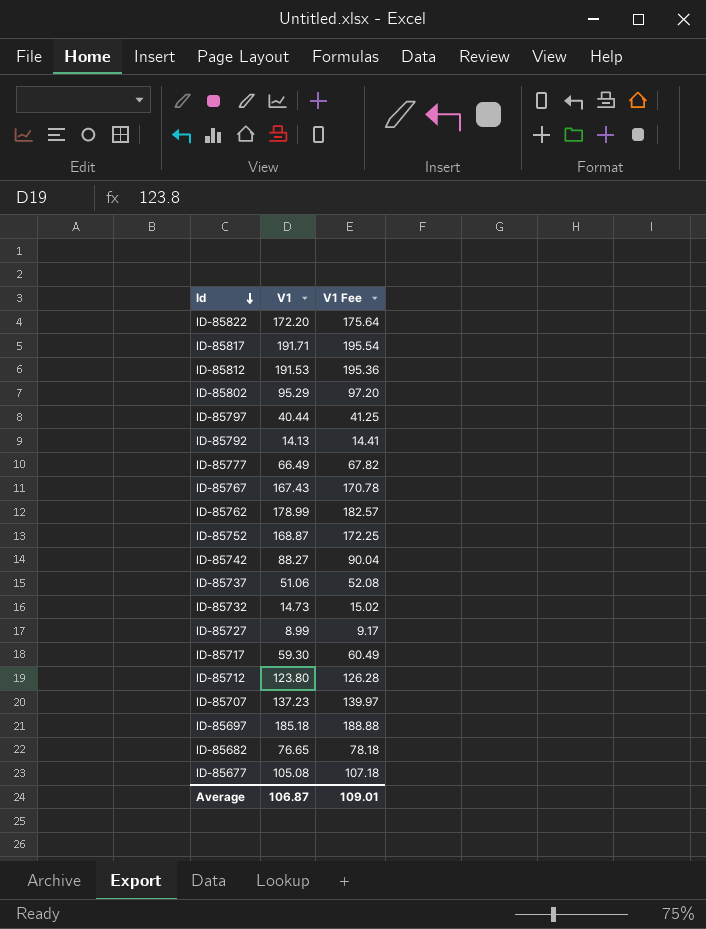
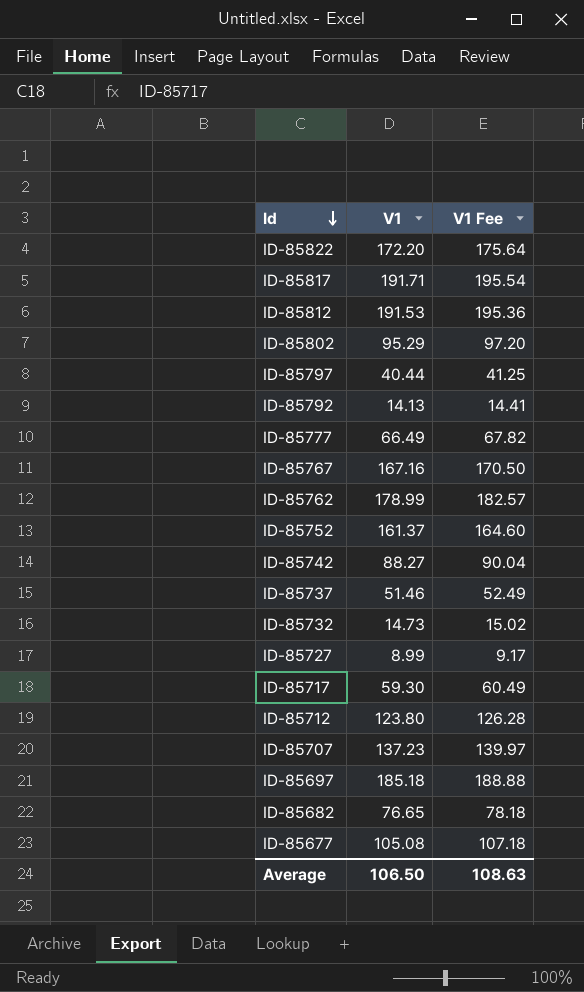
ID-85767 | V1: 167.43 -> 167.16
ID-85767 | V1 Fee: 170.78 -> 170.50
ID-85752 | V1: 168.87 -> 161.37
ID-85752 | V1 Fee: 172.25 -> 164.60
ID-85737 | V1: 51.06 -> 51.46
ID-85737 | V1 Fee: 52.08 -> 52.49
Average | V1: 106.87 -> 106.50
Average | V1 Fee: 109.01 -> 108.63

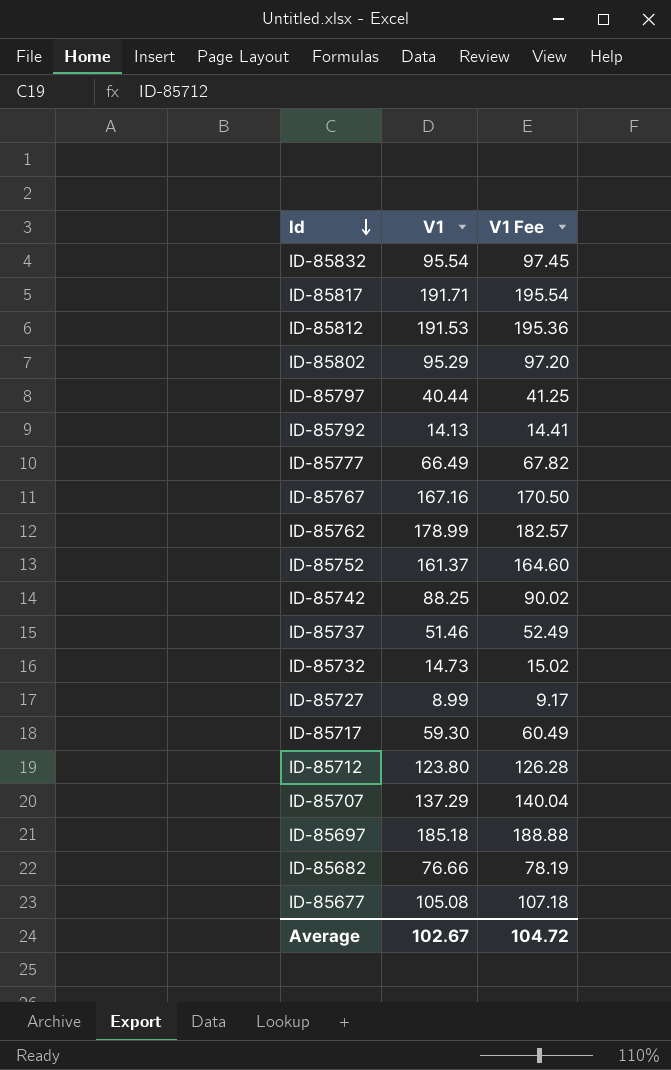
row ID-85822: 172.20 | 175.64 -> none
row ID-85832: none -> 95.54 | 97.45
ID-85742 | V1: 88.27 -> 88.25
ID-85742 | V1 Fee: 90.04 -> 90.02
ID-85707 | V1: 137.23 -> 137.29
ID-85707 | V1 Fee: 139.97 -> 140.04
ID-85682 | V1: 76.65 -> 76.66
ID-85682 | V1 Fee: 78.18 -> 78.19
Average | V1: 106.50 -> 102.67
Average | V1 Fee: 108.63 -> 104.72

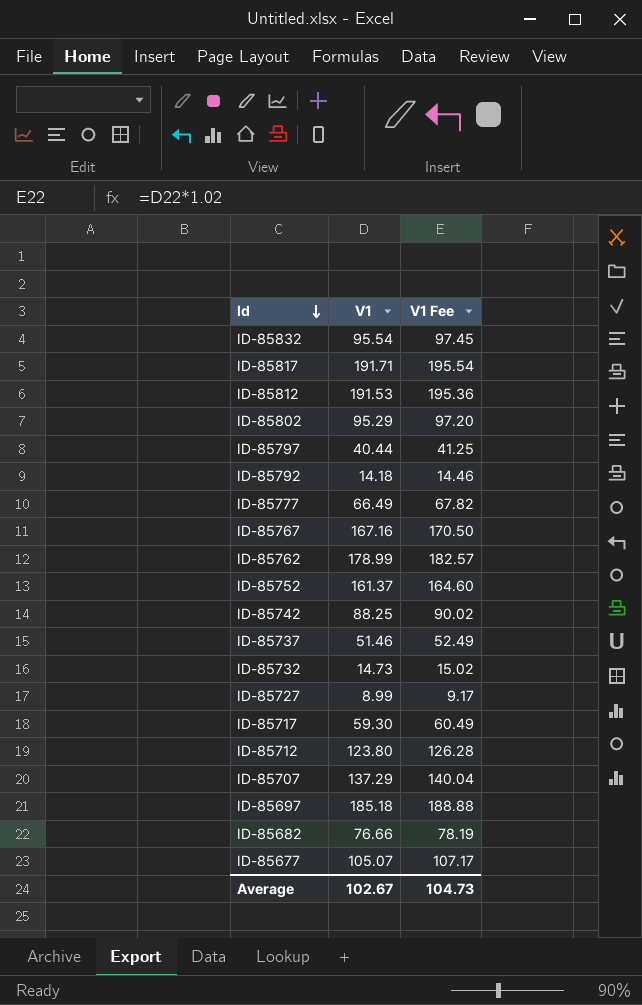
ID-85792 | V1: 14.13 -> 14.18
ID-85792 | V1 Fee: 14.41 -> 14.46
ID-85677 | V1: 105.08 -> 105.07
ID-85677 | V1 Fee: 107.18 -> 107.17
Average | V1 Fee: 104.72 -> 104.73

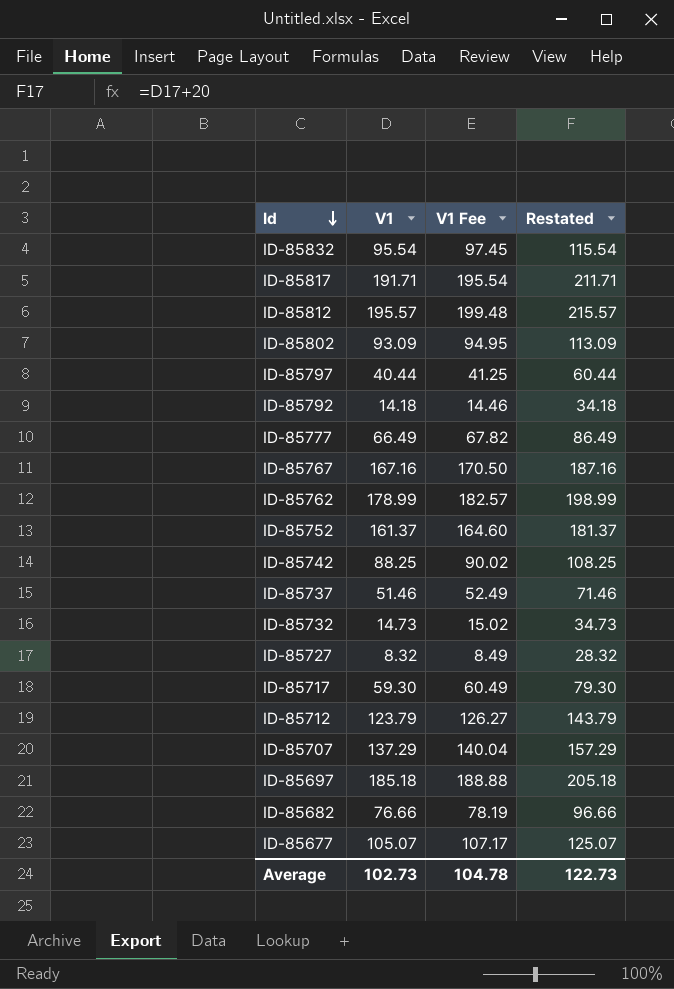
column Restated | formula: none -> [V1] + 20
ID-85812 | V1: 191.53 -> 195.57
ID-85812 | V1 Fee: 195.36 -> 199.48
ID-85802 | V1: 95.29 -> 93.09
ID-85802 | V1 Fee: 97.20 -> 94.95
ID-85727 | V1: 8.99 -> 8.32
ID-85727 | V1 Fee: 9.17 -> 8.49
ID-85712 | V1: 123.80 -> 123.79
ID-85712 | V1 Fee: 126.28 -> 126.27
Average | V1: 102.67 -> 102.73
Average | V1 Fee: 104.73 -> 104.78

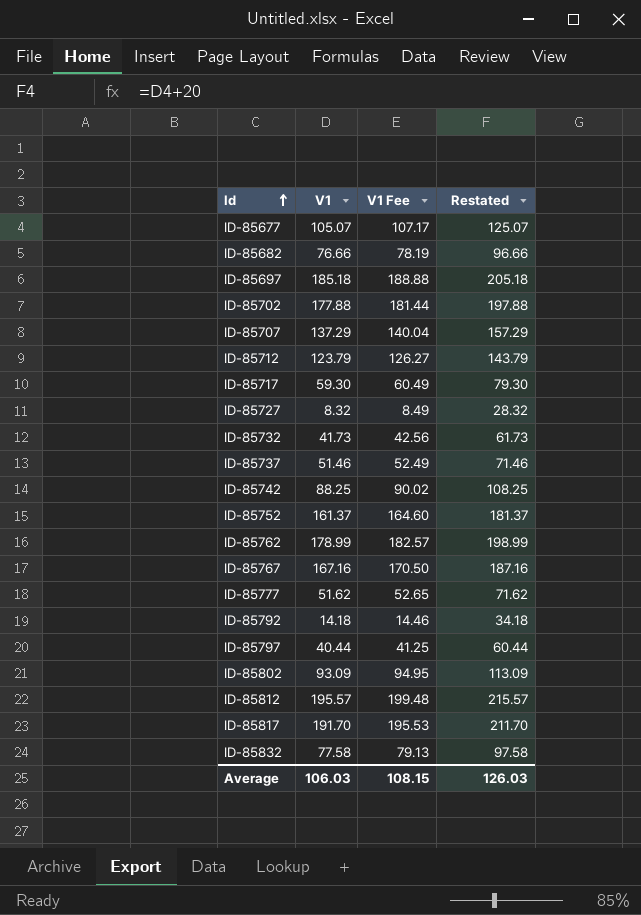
row order: Id descending -> Id ascending
row ID-85702: none -> 177.88 | 181.44 | 197.88
ID-85732 | V1: 14.73 -> 41.73
ID-85732 | V1 Fee: 15.02 -> 42.56
ID-85732 | Restated: 34.73 -> 61.73
ID-85777 | V1: 66.49 -> 51.62
ID-85777 | V1 Fee: 67.82 -> 52.65
ID-85777 | Restated: 86.49 -> 71.62
ID-85817 | V1: 191.71 -> 191.70
ID-85817 | V1 Fee: 195.54 -> 195.53
ID-85817 | Restated: 211.71 -> 211.70
ID-85832 | V1: 95.54 -> 77.58
ID-85832 | V1 Fee: 97.45 -> 79.13
ID-85832 | Restated: 115.54 -> 97.58
Average | V1: 102.73 -> 106.03
Average | V1 Fee: 104.78 -> 108.15
Average | Restated: 122.73 -> 126.03

